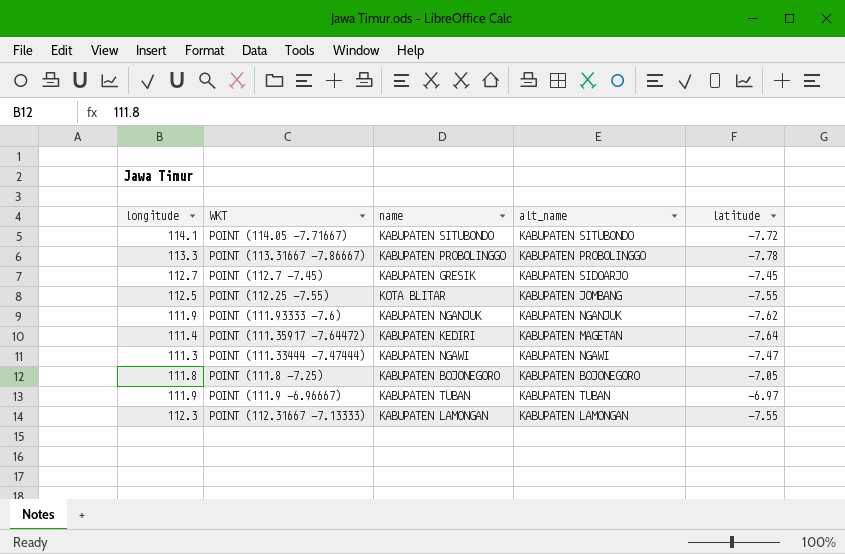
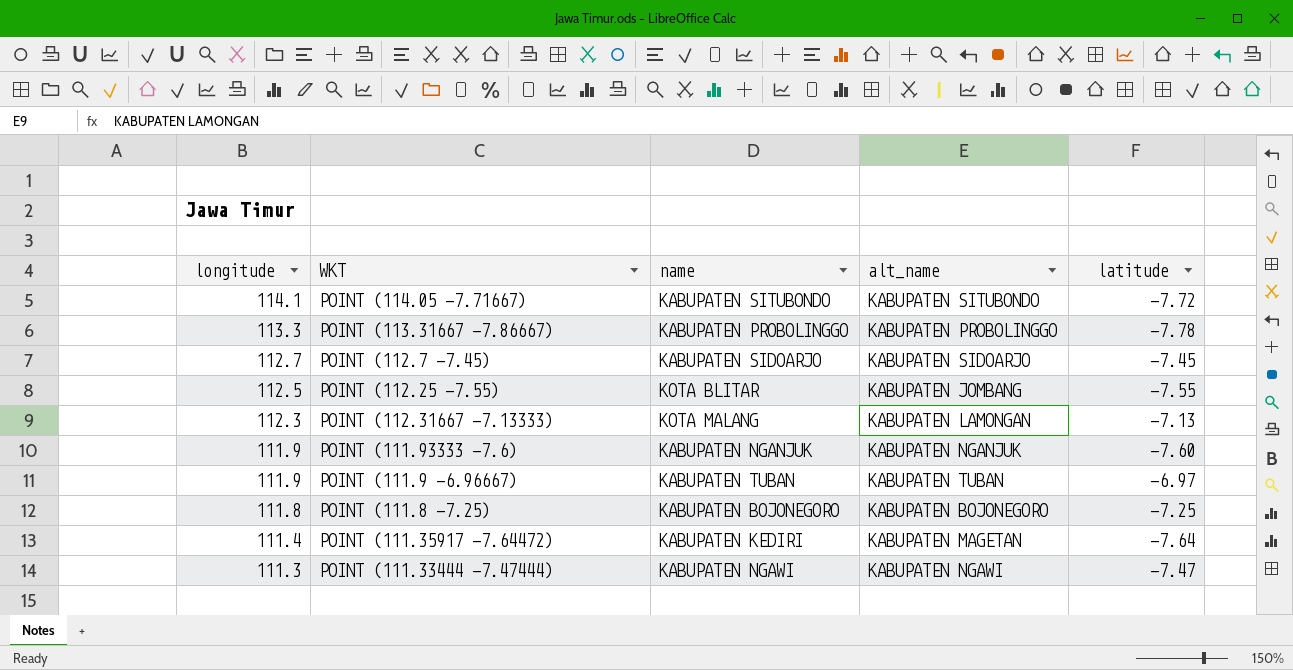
row order: none -> longitude descending
POINT (112.7 -7.45) | name: KABUPATEN GRESIK -> KABUPATEN SIDOARJO
POINT (112.31667 -7.13333) | name: KABUPATEN LAMONGAN -> KOTA MALANG
POINT (112.31667 -7.13333) | latitude: -7.55 -> -7.13
POINT (111.93333 -7.6) | latitude: -7.62 -> -7.60
POINT (111.8 -7.25) | latitude: -7.05 -> -7.25

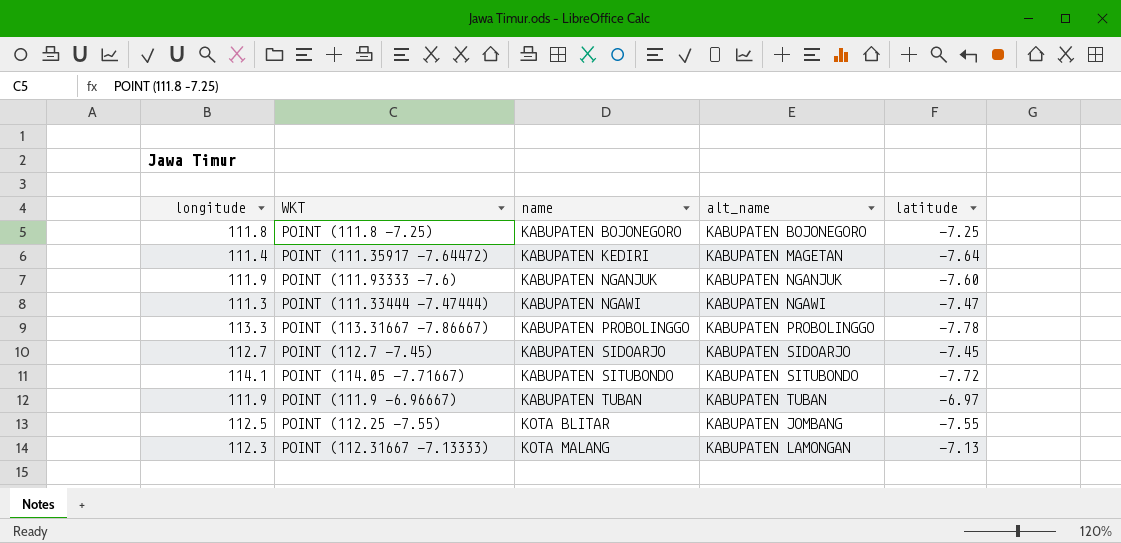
row order: longitude descending -> name ascending

